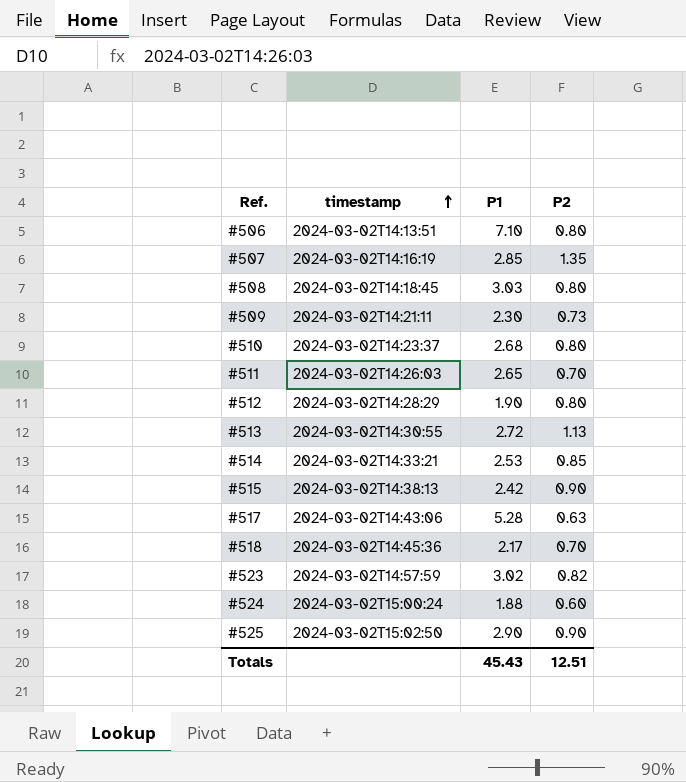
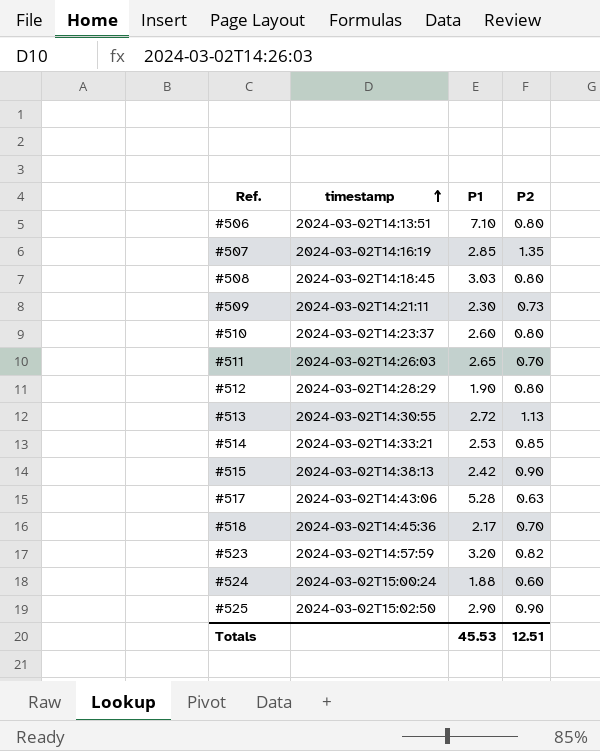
#510 | P1: 2.68 -> 2.60
#523 | P1: 3.02 -> 3.20
Totals | P1: 45.43 -> 45.53

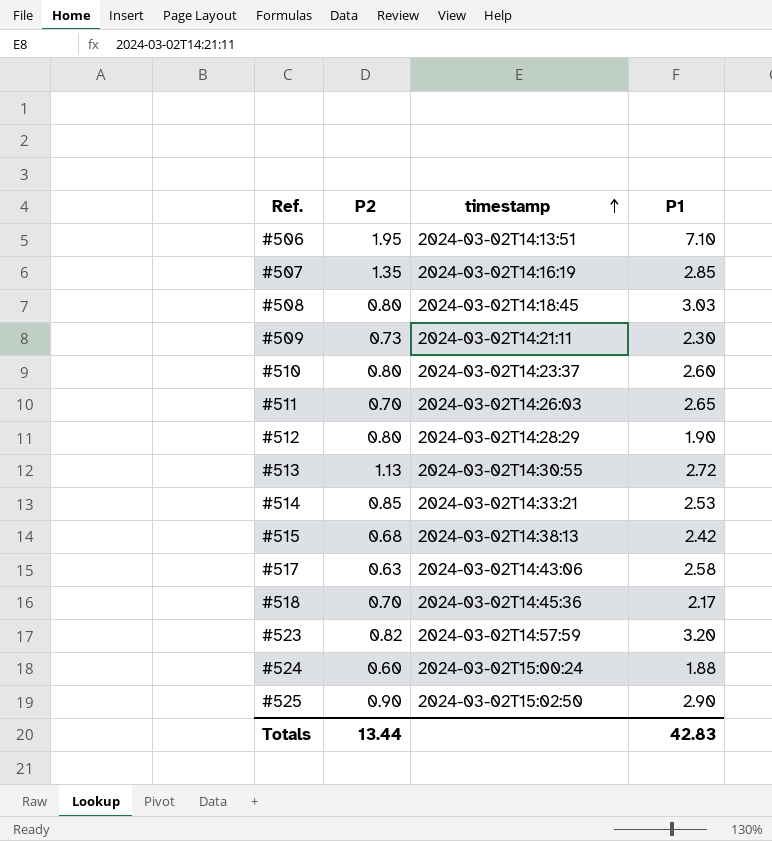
column P2 | position: 4 -> 2
#506 | P2: 0.80 -> 1.95
#515 | P2: 0.90 -> 0.68
#517 | P1: 5.28 -> 2.58
Totals | P2: 12.51 -> 13.44
Totals | P1: 45.53 -> 42.83

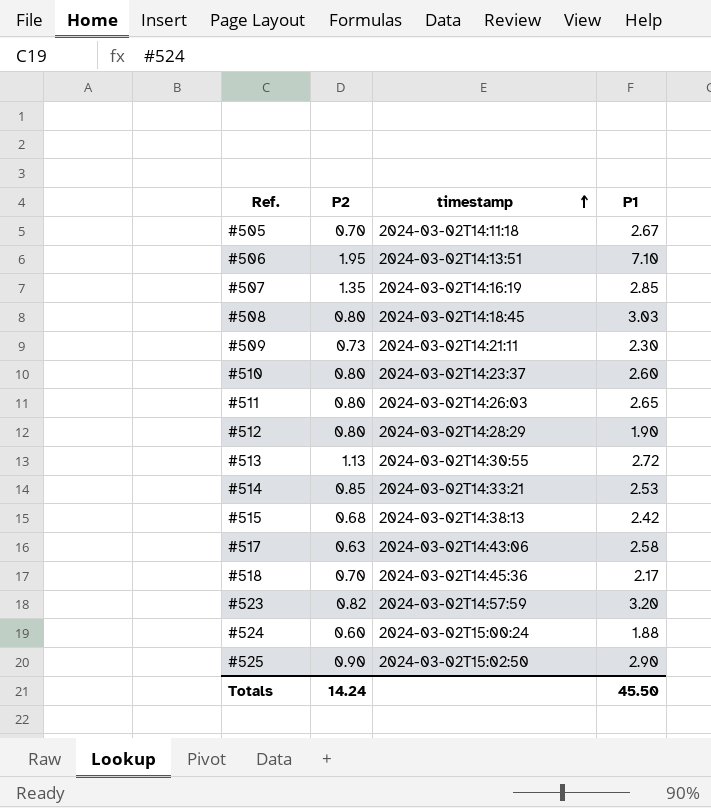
row #505: none -> 0.70 | 2024-03-02T14:11:18 | 2.67
#511 | P2: 0.70 -> 0.80
Totals | P2: 13.44 -> 14.24
Totals | P1: 42.83 -> 45.50

